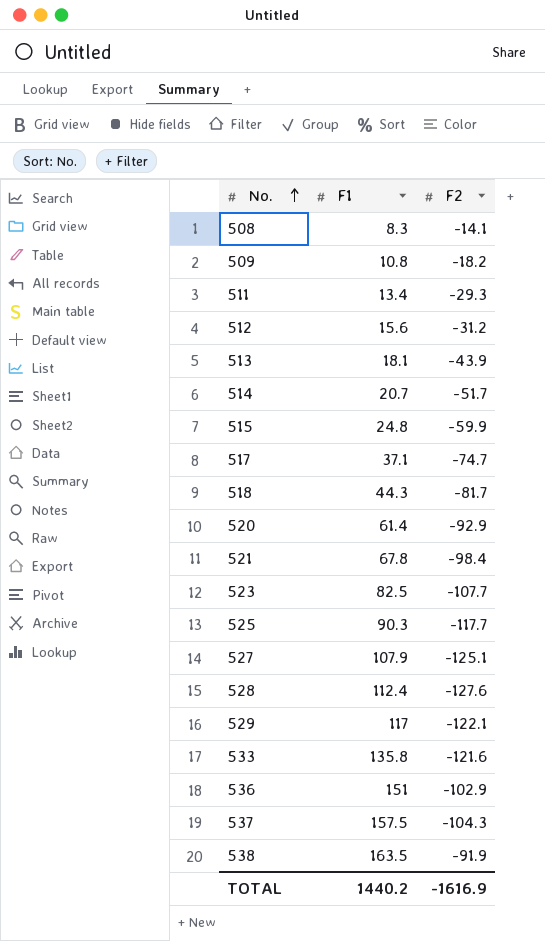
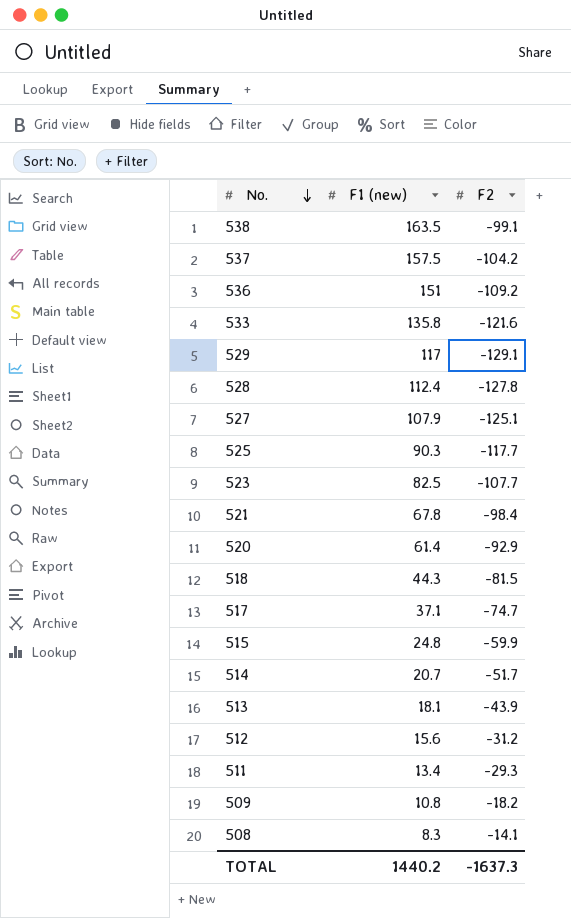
row order: No. ascending -> No. descending
column name: F1 -> F1 (new)
538 | F2: -91.9 -> -99.1
537 | F2: -104.3 -> -104.2
536 | F2: -102.9 -> -109.2
529 | F2: -122.1 -> -129.1
528 | F2: -127.6 -> -127.8
518 | F2: -81.7 -> -81.5
TOTAL | F2: -1616.9 -> -1637.3

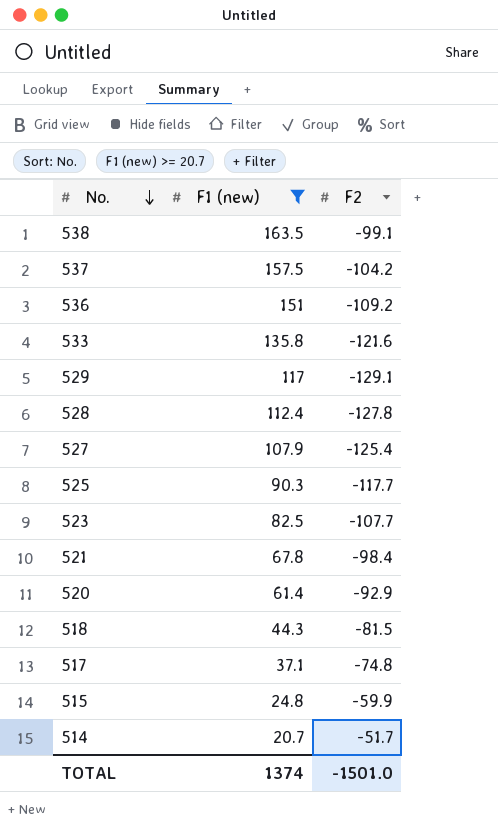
filter: none -> F1 (new) >= 20.7
527 | F2: -125.1 -> -125.4
517 | F2: -74.7 -> -74.8
TOTAL | F1 (new): 1440.2 -> 1374
TOTAL | F2: -1637.3 -> -1501.0

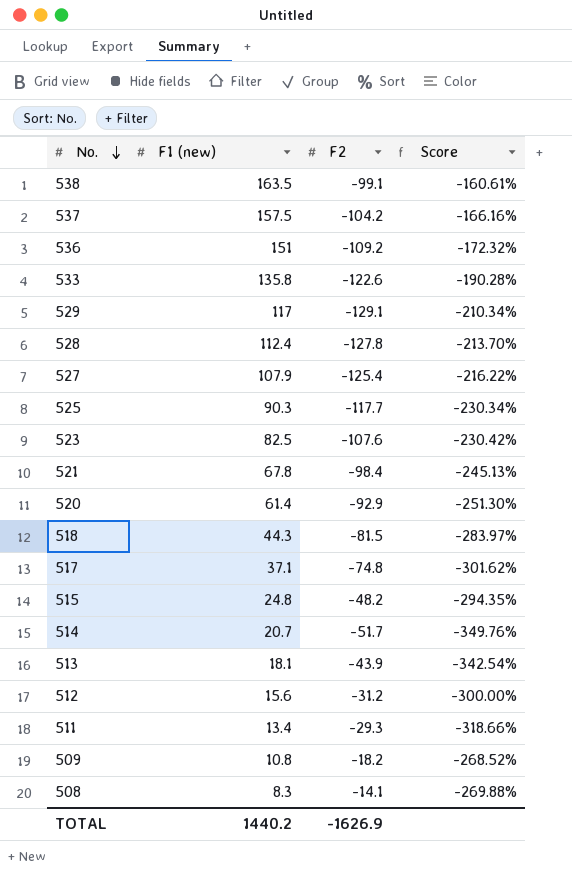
filter: F1 (new) >= 20.7 -> none
column Score | formula: none -> ([F2] - [F1 (new)]) / [F1 (new)]
533 | F2: -121.6 -> -122.6
523 | F2: -107.7 -> -107.6
515 | F2: -59.9 -> -48.2
TOTAL | F1 (new): 1374 -> 1440.2
TOTAL | F2: -1501.0 -> -1626.9

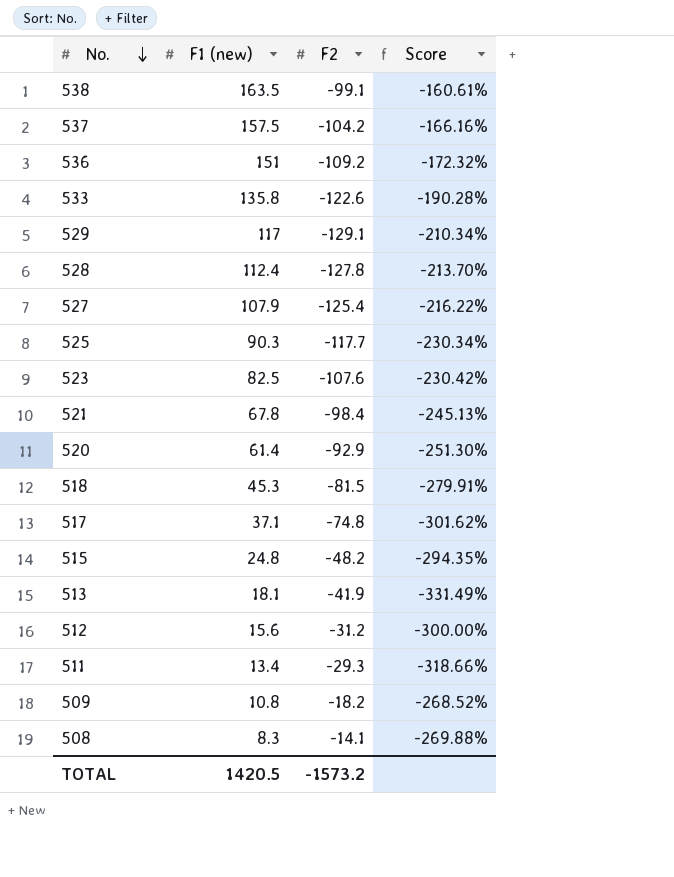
row 514: 20.7 | -51.7 | -349.76% -> none
518 | F1 (new): 44.3 -> 45.3
518 | Score: -283.97% -> -279.91%
513 | F2: -43.9 -> -41.9
513 | Score: -342.54% -> -331.49%
TOTAL | F1 (new): 1440.2 -> 1420.5
TOTAL | F2: -1626.9 -> -1573.2

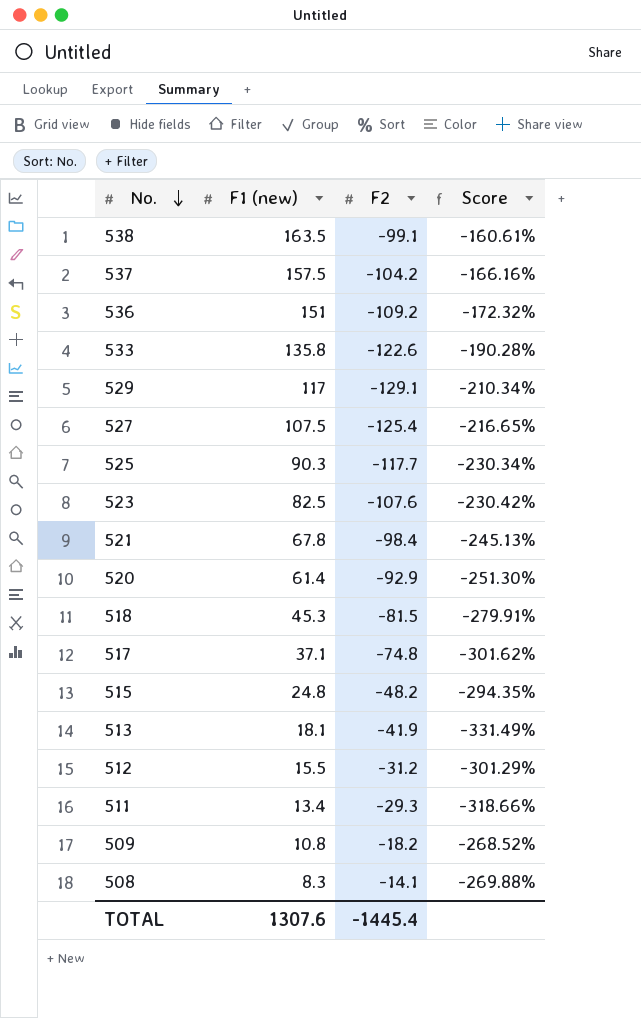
row 528: 112.4 | -127.8 | -213.70% -> none
527 | F1 (new): 107.9 -> 107.5
527 | Score: -216.22% -> -216.65%
512 | F1 (new): 15.6 -> 15.5
512 | Score: -300.00% -> -301.29%
TOTAL | F1 (new): 1420.5 -> 1307.6
TOTAL | F2: -1573.2 -> -1445.4

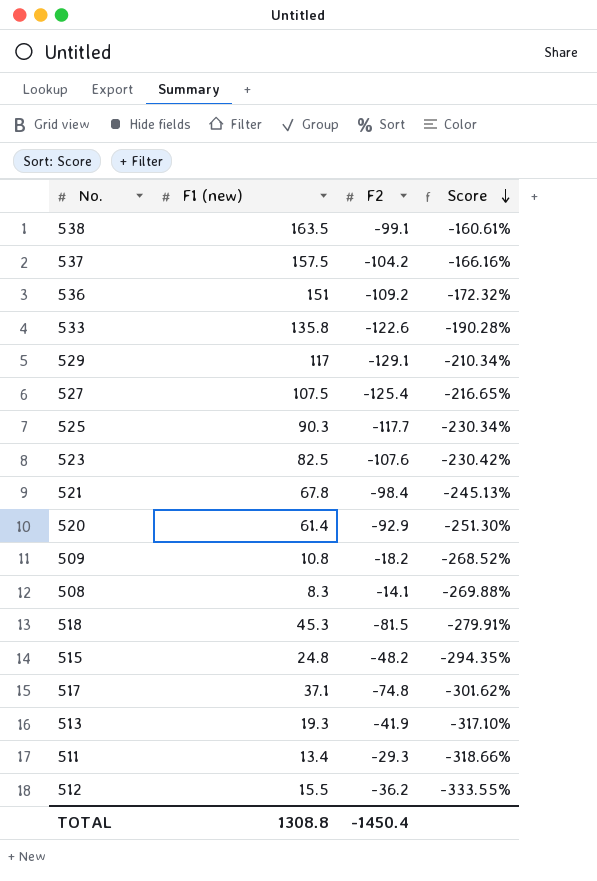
row order: No. descending -> Score descending
513 | F1 (new): 18.1 -> 19.3
513 | Score: -331.49% -> -317.10%
512 | F2: -31.2 -> -36.2
512 | Score: -301.29% -> -333.55%
TOTAL | F1 (new): 1307.6 -> 1308.8
TOTAL | F2: -1445.4 -> -1450.4

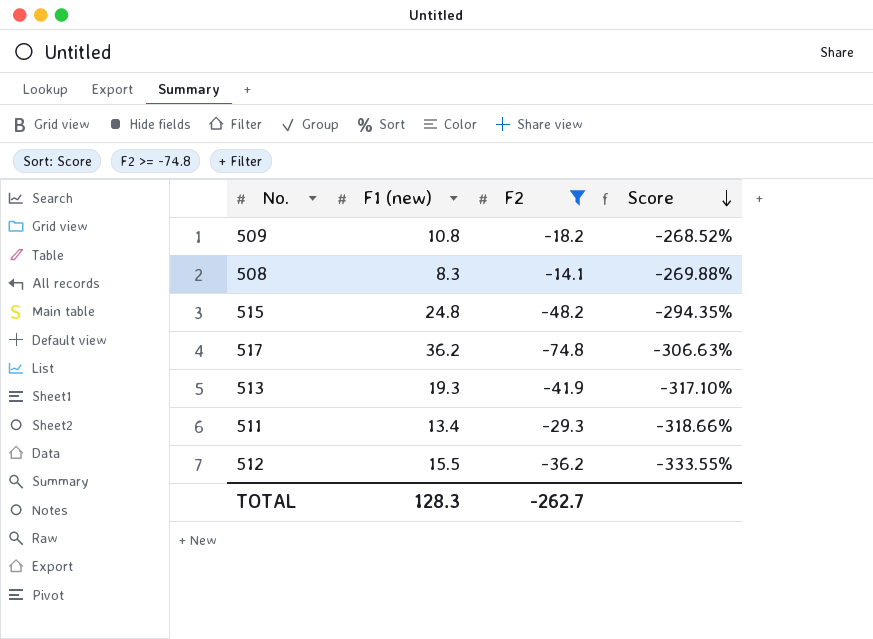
filter: none -> F2 >= -74.8
517 | F1 (new): 37.1 -> 36.2
517 | Score: -301.62% -> -306.63%
TOTAL | F1 (new): 1308.8 -> 128.3
TOTAL | F2: -1450.4 -> -262.7

